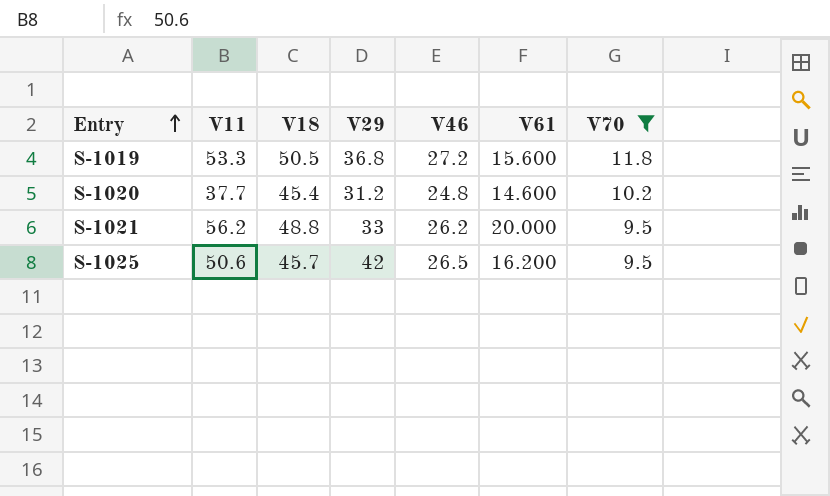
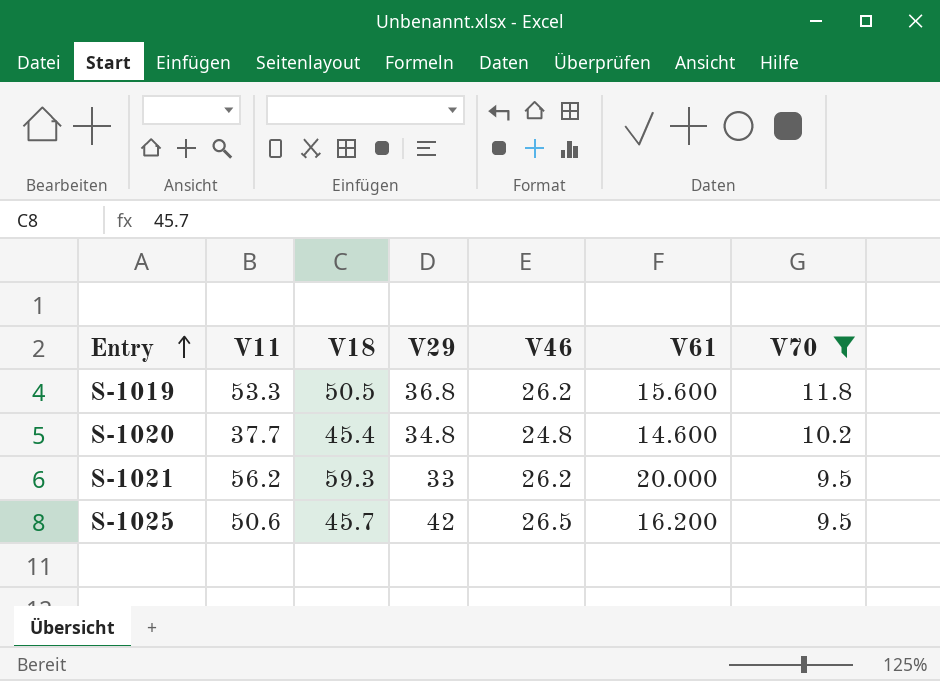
S-1019 | V46: 27.2 -> 26.2
S-1020 | V29: 31.2 -> 34.8
S-1021 | V18: 48.8 -> 59.3

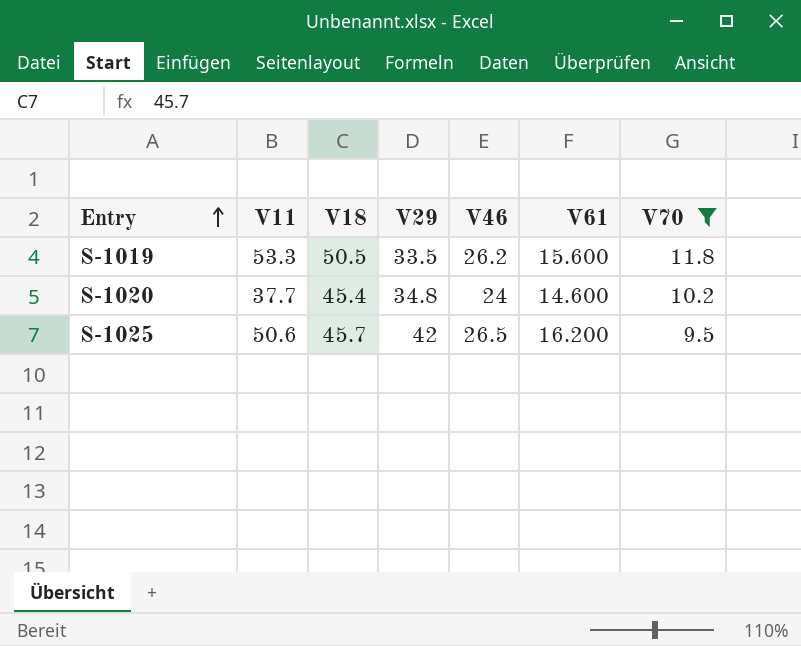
row S-1021: 56.2 | 59.3 | 33 | 26.2 | 20.000 | 9.5 -> none
S-1019 | V29: 36.8 -> 33.5
S-1020 | V46: 24.8 -> 24

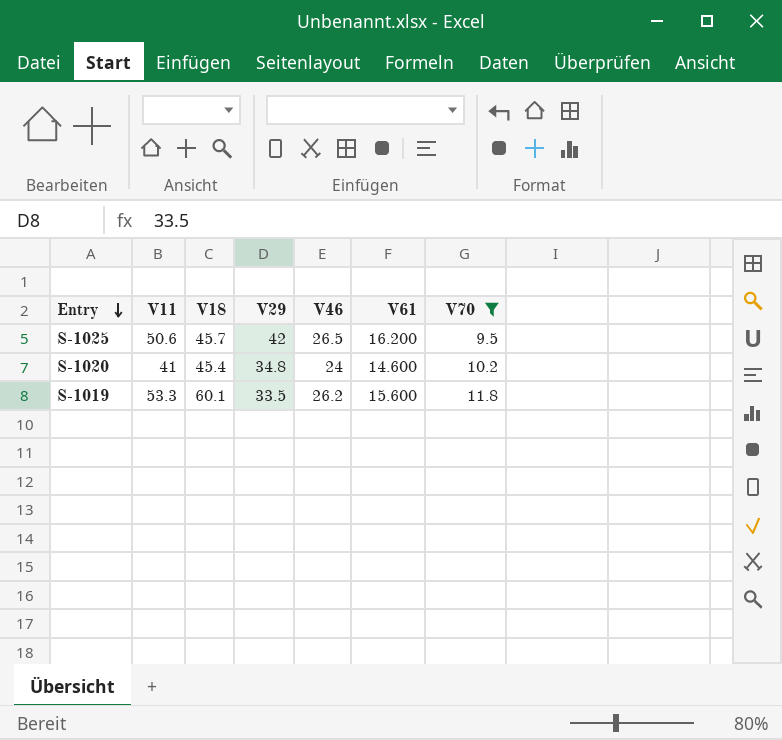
row order: Entry ascending -> Entry descending
S-1020 | V11: 37.7 -> 41
S-1019 | V18: 50.5 -> 60.1

